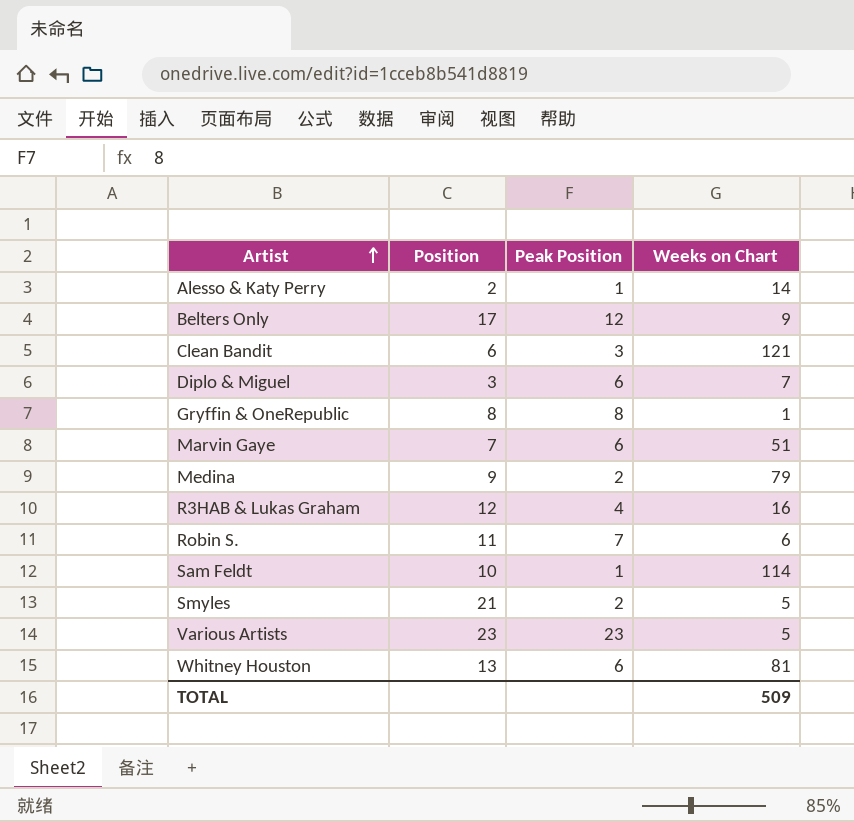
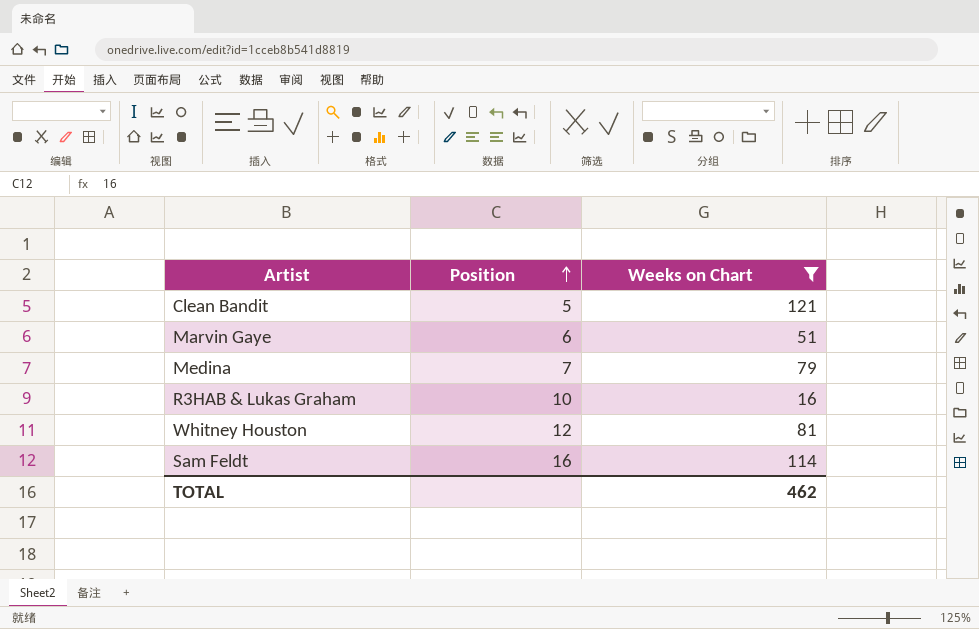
filter: none -> Weeks on Chart >= 16
row order: Artist ascending -> Position ascending
column Peak Position | position: 3 -> none
Clean Bandit | Position: 6 -> 5
Marvin Gaye | Position: 7 -> 6
Medina | Position: 9 -> 7
R3HAB & Lukas Graham | Position: 12 -> 10
Whitney Houston | Position: 13 -> 12
Sam Feldt | Position: 10 -> 16
TOTAL | Weeks on Chart: 509 -> 462

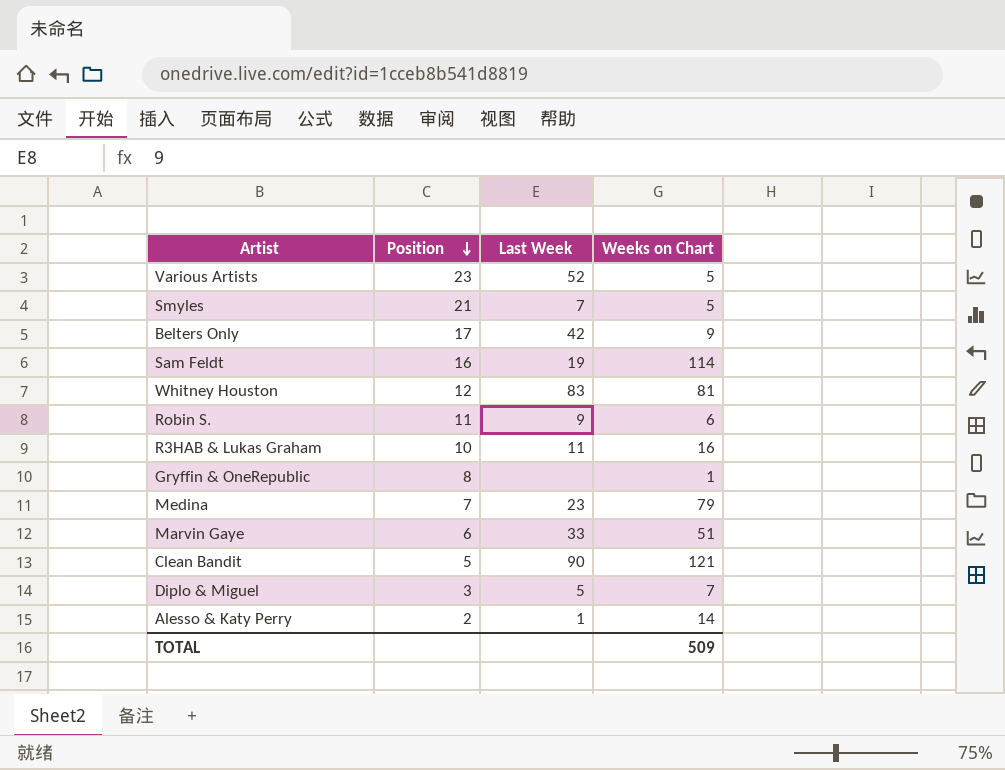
filter: Weeks on Chart >= 16 -> none
row order: Position ascending -> Position descending
column Last Week | position: none -> 3
TOTAL | Weeks on Chart: 462 -> 509

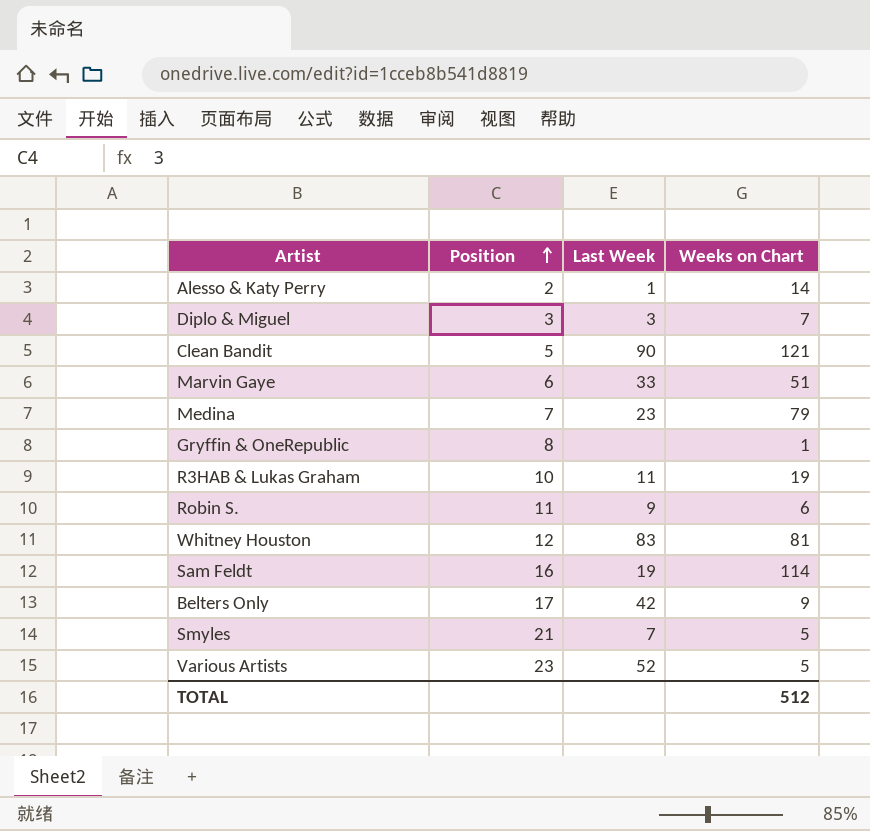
row order: Position descending -> Position ascending
Diplo & Miguel | Last Week: 5 -> 3
R3HAB & Lukas Graham | Weeks on Chart: 16 -> 19
TOTAL | Weeks on Chart: 509 -> 512

